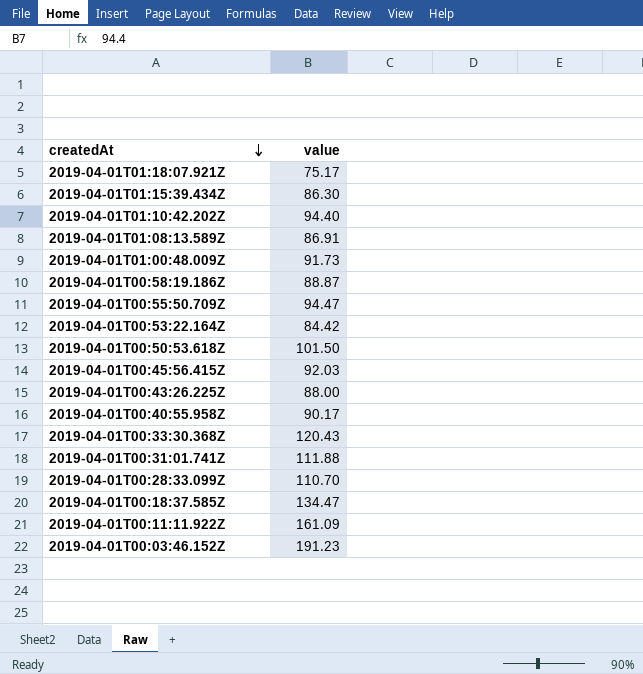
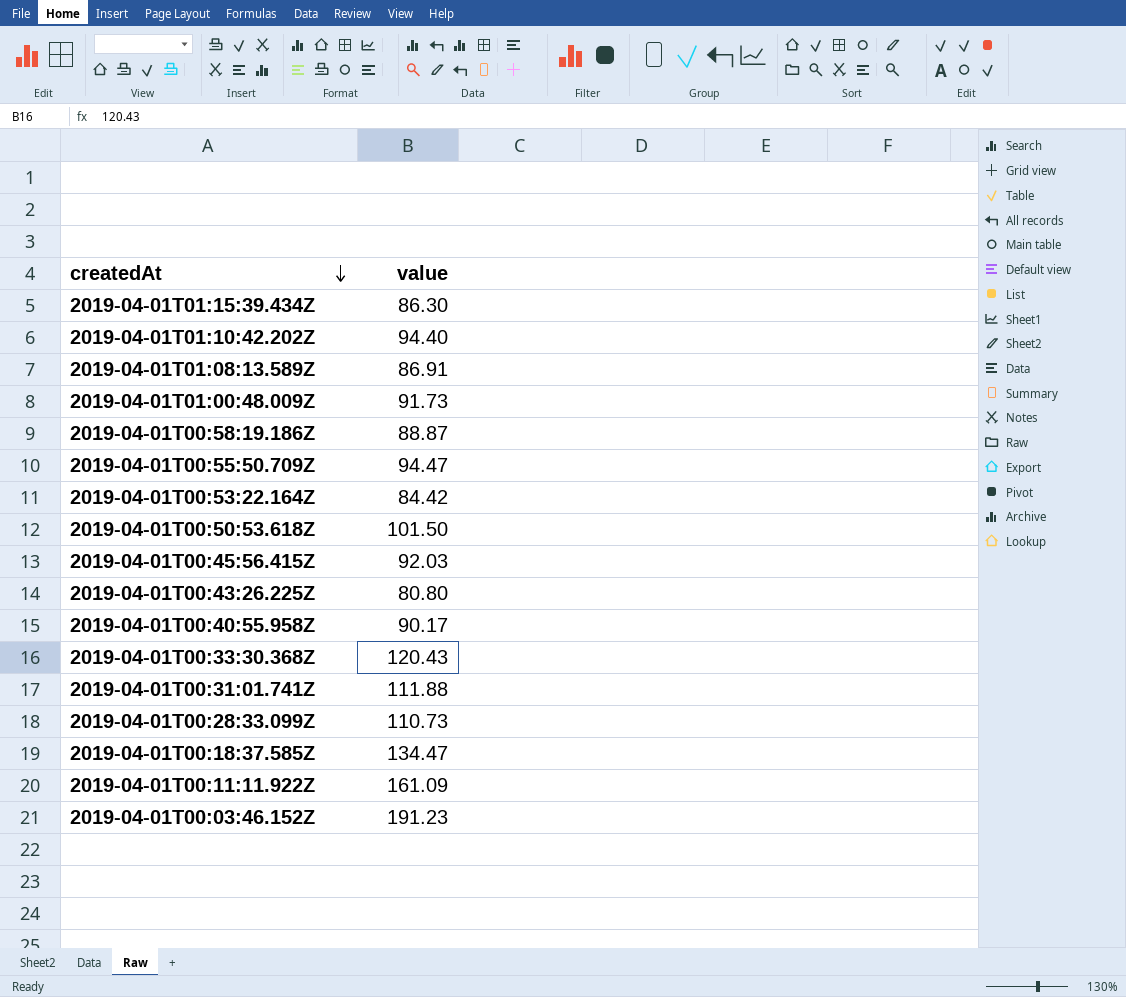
row 2019-04-01T01:18:07.921Z: 75.17 -> none
2019-04-01T00:43:26.225Z | value: 88.00 -> 80.80
2019-04-01T00:28:33.099Z | value: 110.70 -> 110.73

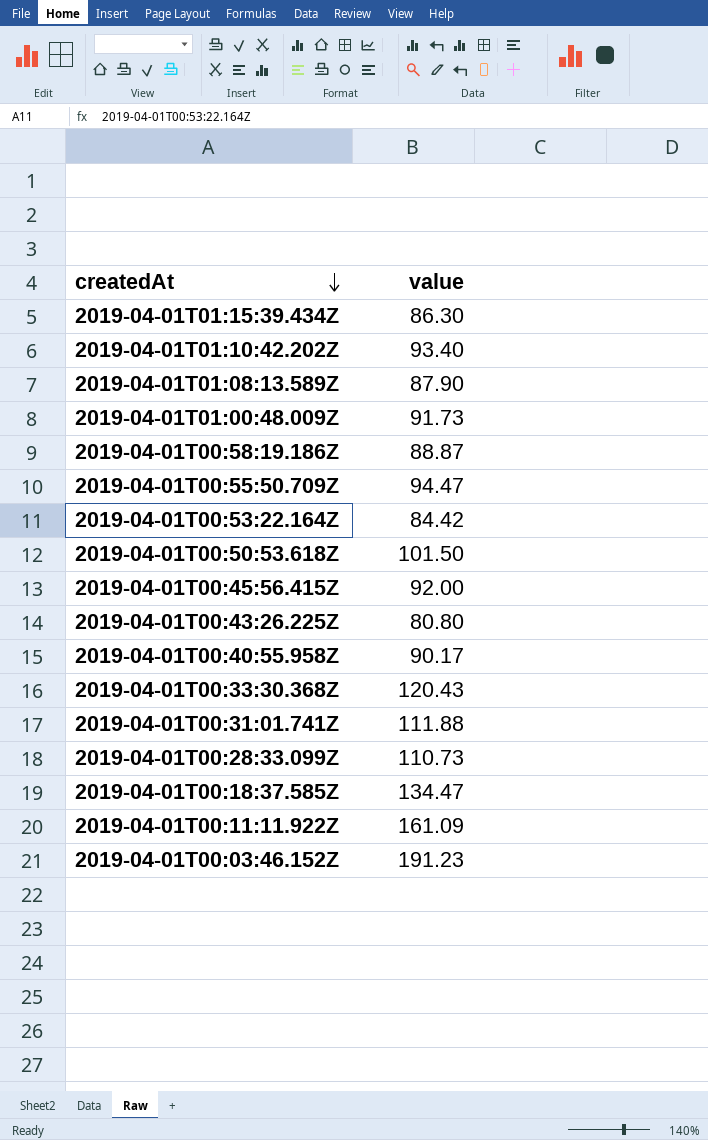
2019-04-01T01:10:42.202Z | value: 94.40 -> 93.40
2019-04-01T01:08:13.589Z | value: 86.91 -> 87.90
2019-04-01T00:45:56.415Z | value: 92.03 -> 92.00

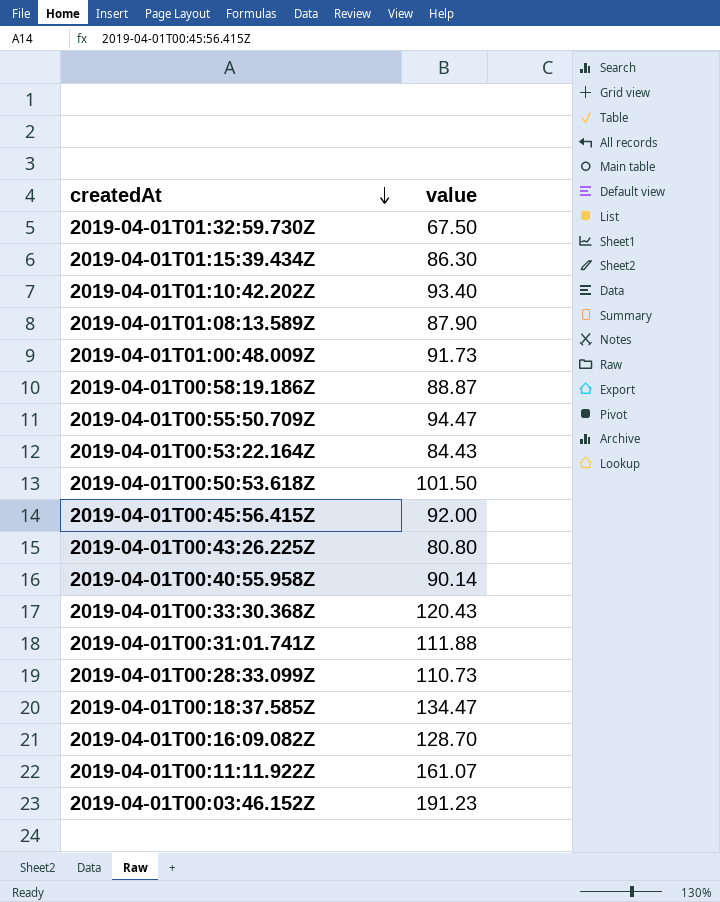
row 2019-04-01T01:32:59.730Z: none -> 67.50
2019-04-01T00:53:22.164Z | value: 84.42 -> 84.43
2019-04-01T00:40:55.958Z | value: 90.17 -> 90.14
row 2019-04-01T00:16:09.082Z: none -> 128.70
2019-04-01T00:11:11.922Z | value: 161.09 -> 161.07

